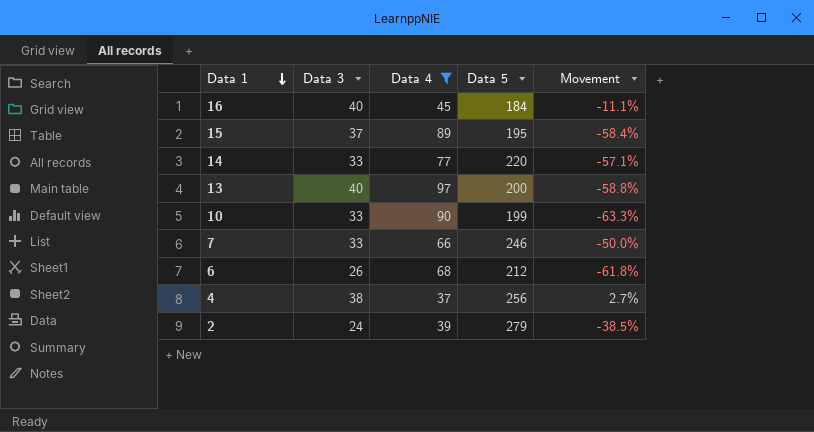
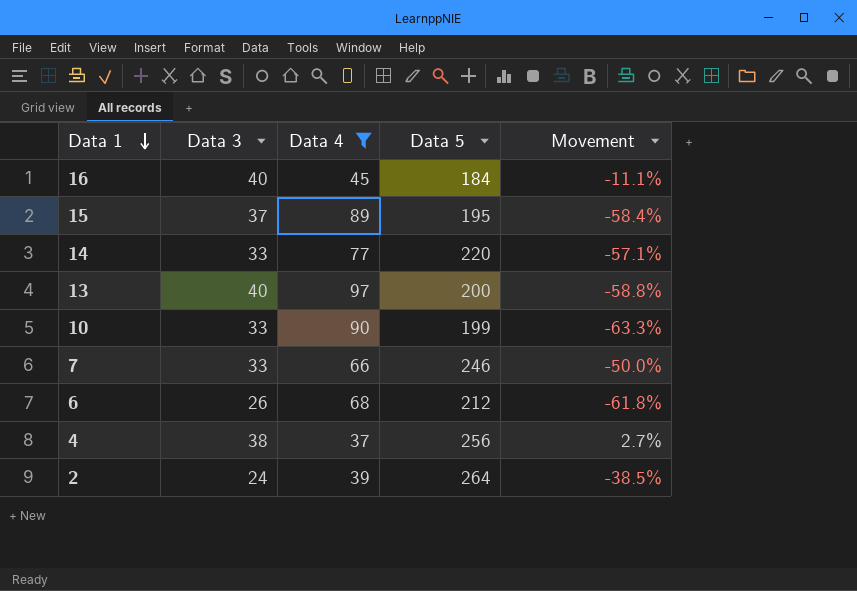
2 | Data 5: 279 -> 264

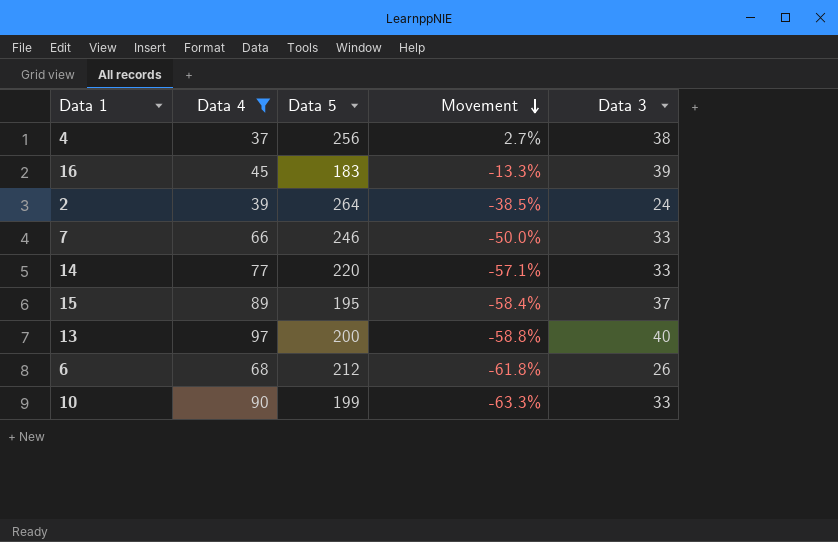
row order: Data 1 descending -> Movement descending
column Data 3 | position: 2 -> 5
16 | Data 5: 184 -> 183
16 | Movement: -11.1% -> -13.3%
16 | Data 3: 40 -> 39

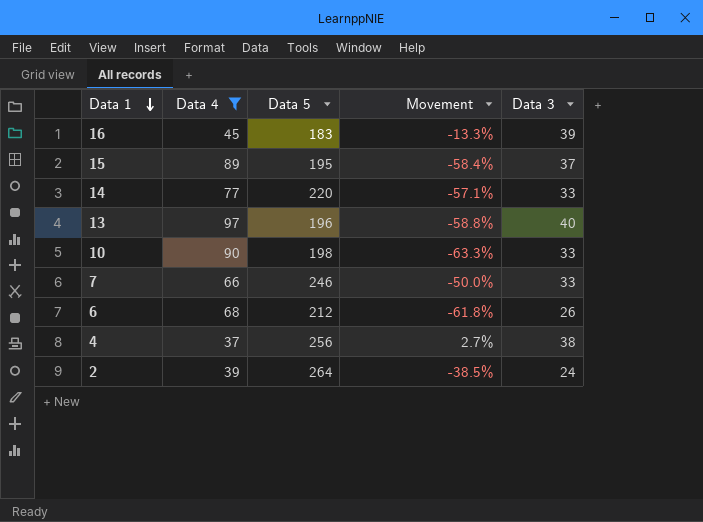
row order: Movement descending -> Data 1 descending
13 | Data 5: 200 -> 196
10 | Data 5: 199 -> 198

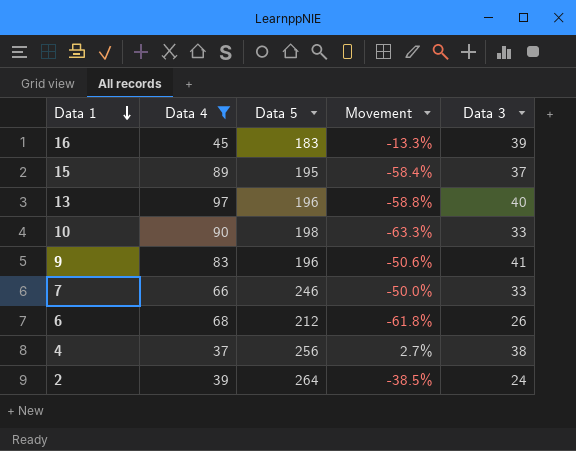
row 14: 77 | 220 | -57.1% | 33 -> none
row 9: none -> 83 | 196 | -50.6% | 41

